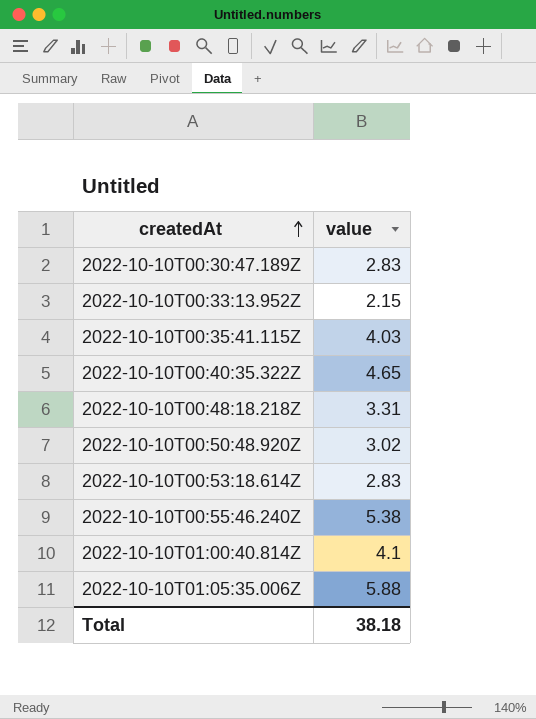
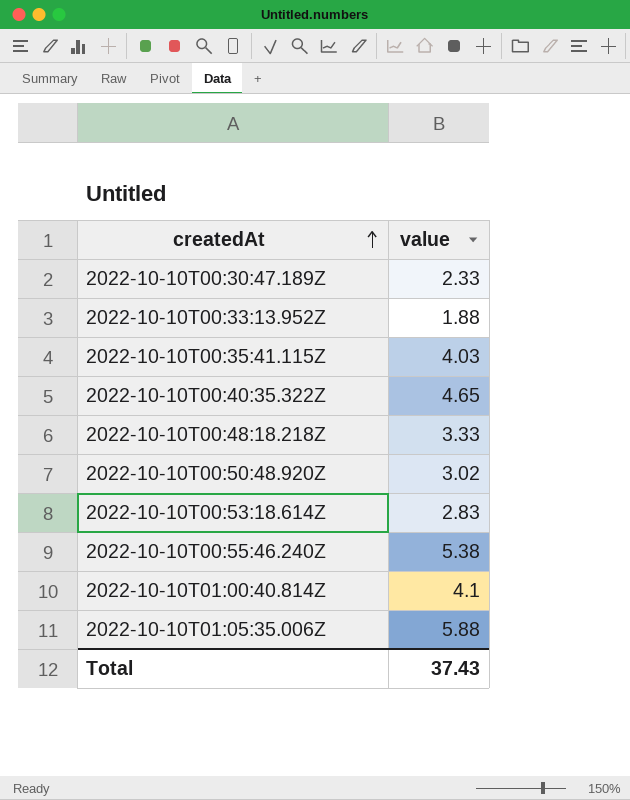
2022-10-10T00:30:47.189Z | value: 2.83 -> 2.33
2022-10-10T00:33:13.952Z | value: 2.15 -> 1.88
2022-10-10T00:48:18.218Z | value: 3.31 -> 3.33
Total | value: 38.18 -> 37.43

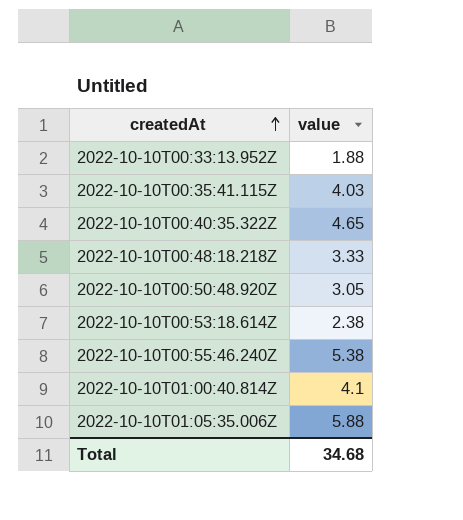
row 2022-10-10T00:30:47.189Z: 2.33 -> none
2022-10-10T00:50:48.920Z | value: 3.02 -> 3.05
2022-10-10T00:53:18.614Z | value: 2.83 -> 2.38
Total | value: 37.43 -> 34.68

